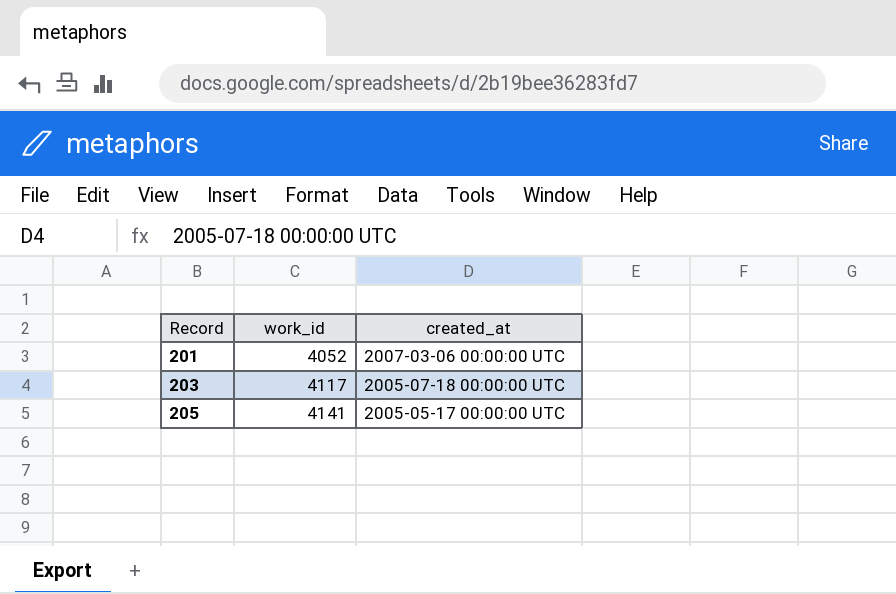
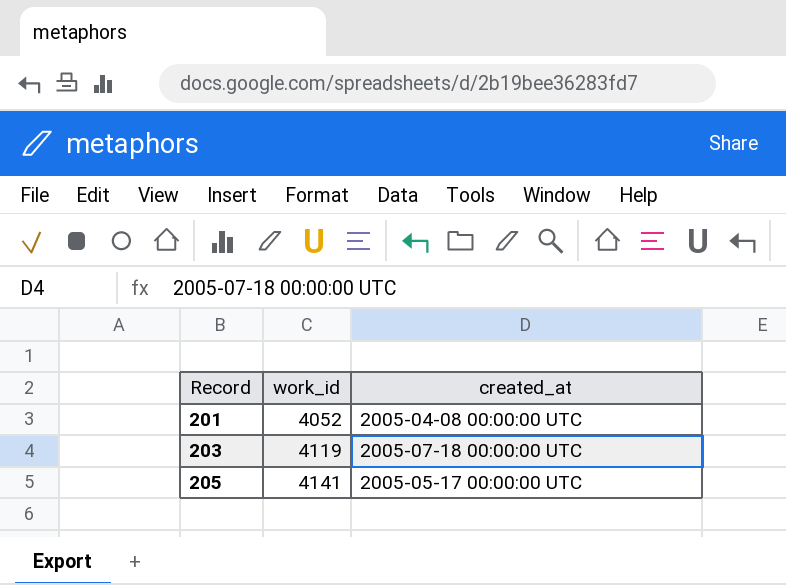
201 | created_at: 2007-03-06 00:00:00 UTC -> 2005-04-08 00:00:00 UTC
203 | work_id: 4117 -> 4119

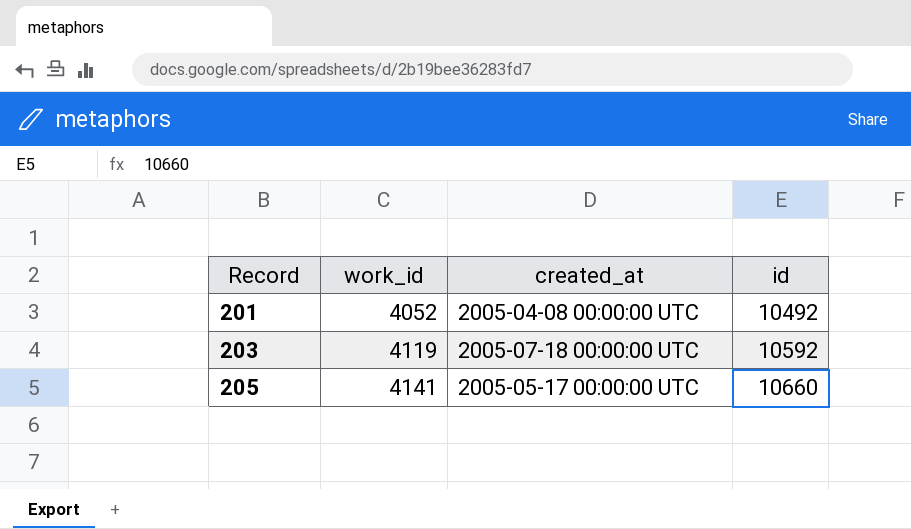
column id | position: none -> 4

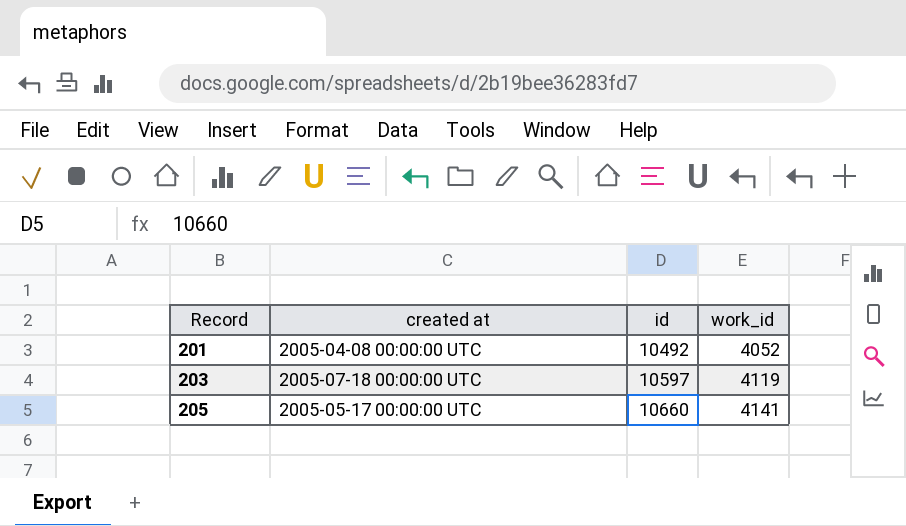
column name: created_at -> created at
column work_id | position: 2 -> 4
203 | id: 10592 -> 10597

